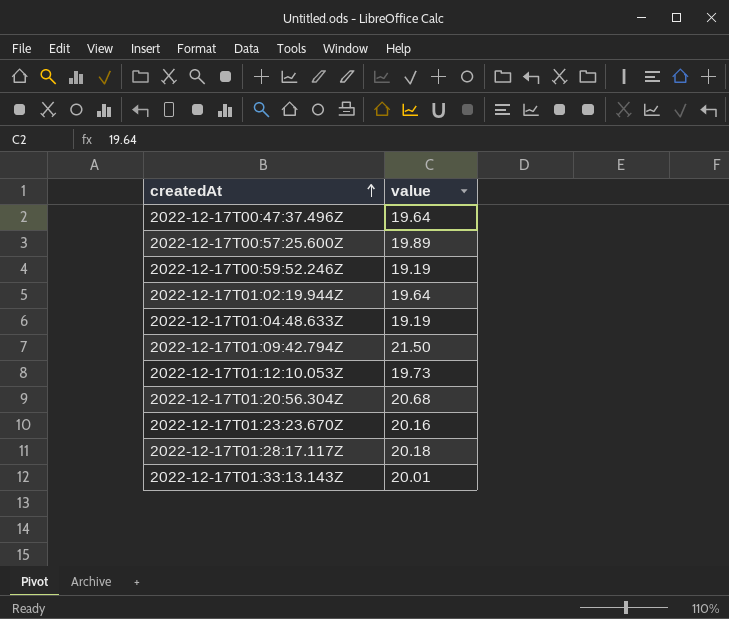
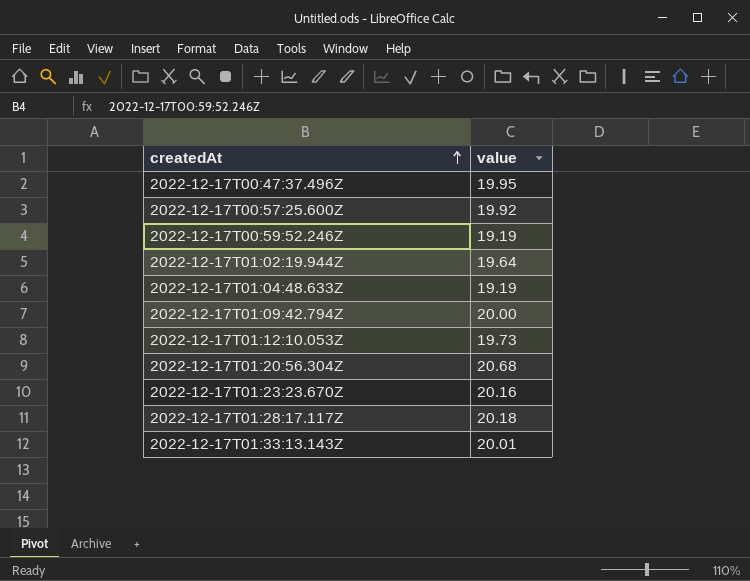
2022-12-17T00:47:37.496Z | value: 19.64 -> 19.95
2022-12-17T00:57:25.600Z | value: 19.89 -> 19.92
2022-12-17T01:09:42.794Z | value: 21.50 -> 20.00

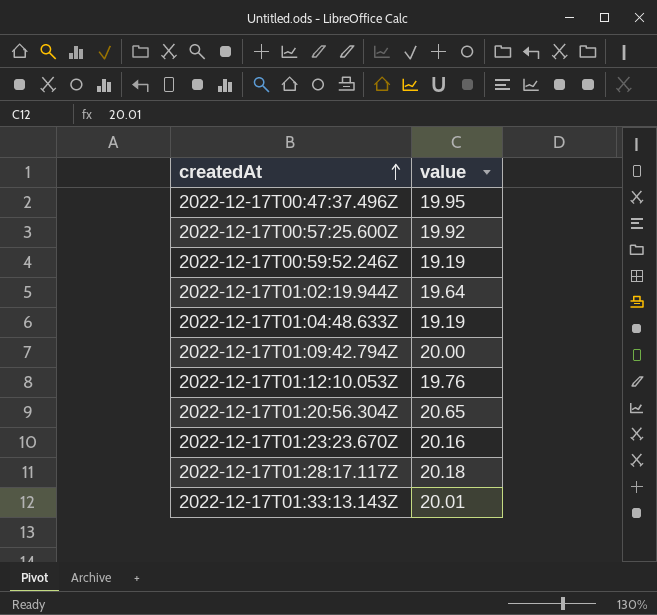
2022-12-17T01:12:10.053Z | value: 19.73 -> 19.76
2022-12-17T01:20:56.304Z | value: 20.68 -> 20.65

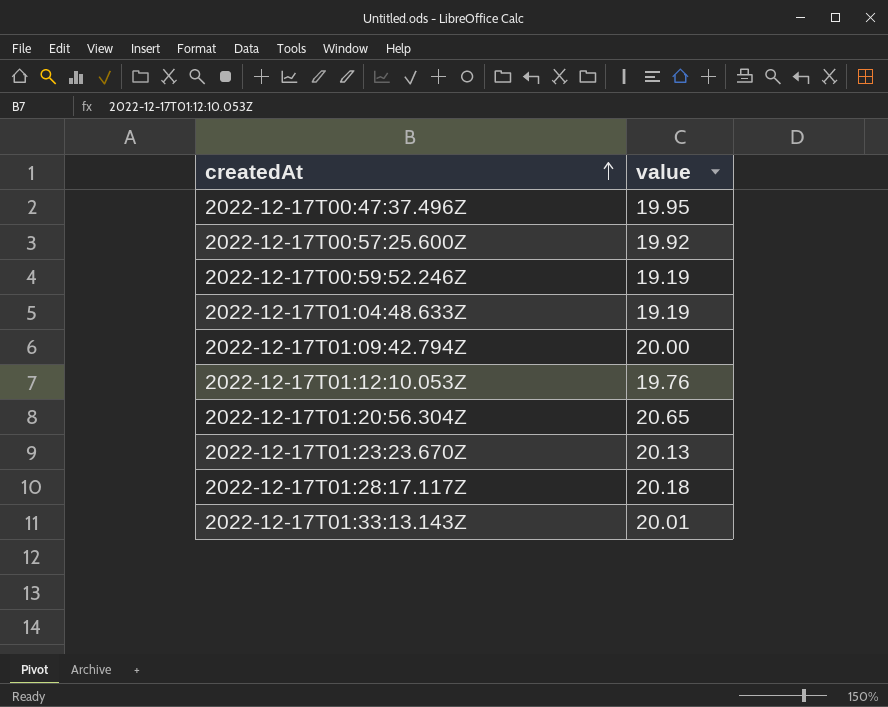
row 2022-12-17T01:02:19.944Z: 19.64 -> none
2022-12-17T01:23:23.670Z | value: 20.16 -> 20.13

